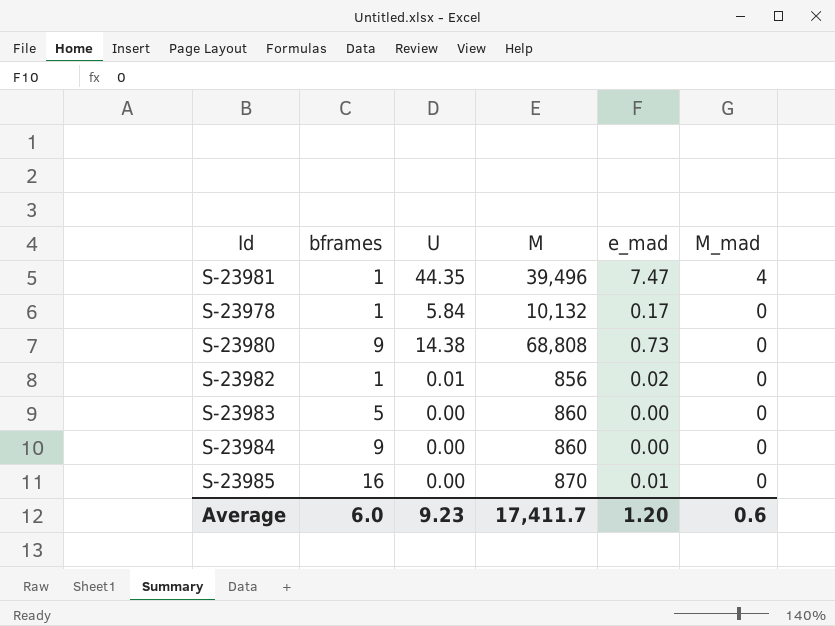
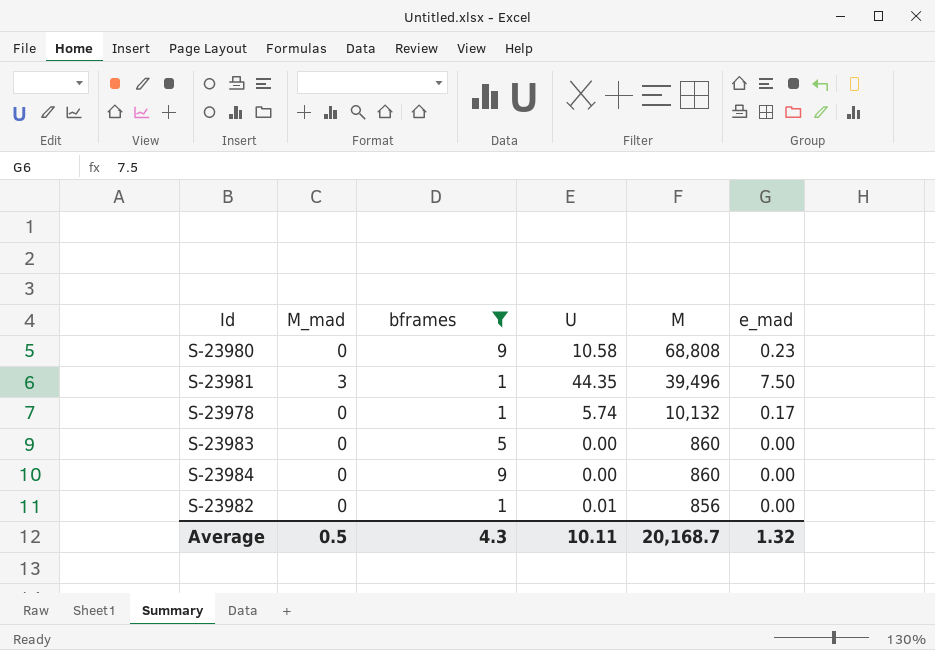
filter: none -> bframes != 16
row order: M_mad descending -> M descending
column M_mad | position: 6 -> 2
S-23980 | U: 14.38 -> 10.58
S-23980 | e_mad: 0.73 -> 0.23
S-23981 | M_mad: 4 -> 3
S-23981 | e_mad: 7.47 -> 7.50
S-23978 | U: 5.84 -> 5.74
S-23982 | e_mad: 0.02 -> 0.00
Average | M_mad: 0.6 -> 0.5
Average | bframes: 6.0 -> 4.3
Average | U: 9.23 -> 10.11
Average | M: 17,411.7 -> 20,168.7
Average | e_mad: 1.20 -> 1.32

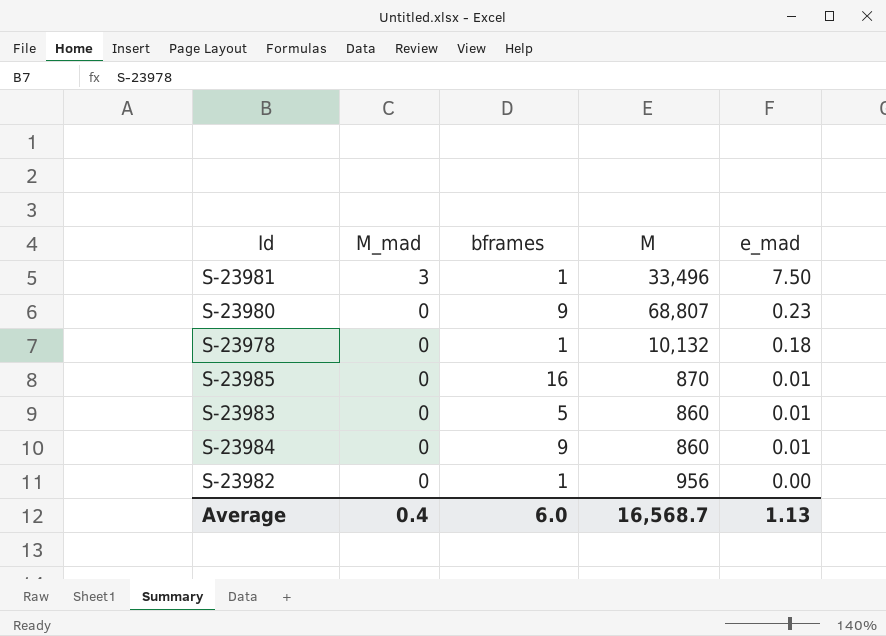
filter: bframes != 16 -> none
row order: M descending -> M_mad descending
column U | position: 4 -> none
S-23981 | M: 39,496 -> 33,496
S-23980 | M: 68,808 -> 68,807
S-23978 | e_mad: 0.17 -> 0.18
S-23983 | e_mad: 0.00 -> 0.01
S-23984 | e_mad: 0.00 -> 0.01
S-23982 | M: 856 -> 956
Average | M_mad: 0.5 -> 0.4
Average | bframes: 4.3 -> 6.0
Average | M: 20,168.7 -> 16,568.7
Average | e_mad: 1.32 -> 1.13

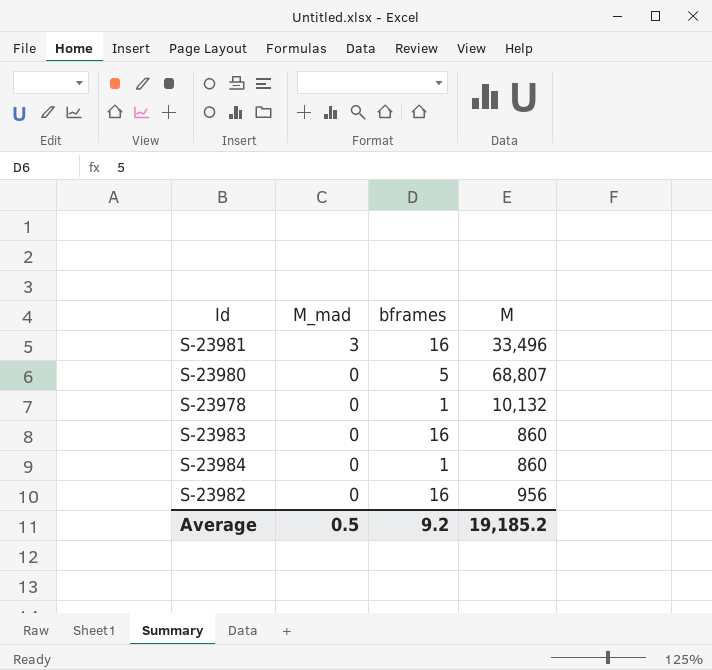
column e_mad | position: 5 -> none
row S-23985: 0 | 16 | 870 | 0.01 -> none
S-23981 | bframes: 1 -> 16
S-23980 | bframes: 9 -> 5
S-23983 | bframes: 5 -> 16
S-23984 | bframes: 9 -> 1
S-23982 | bframes: 1 -> 16
Average | M_mad: 0.4 -> 0.5
Average | bframes: 6.0 -> 9.2
Average | M: 16,568.7 -> 19,185.2

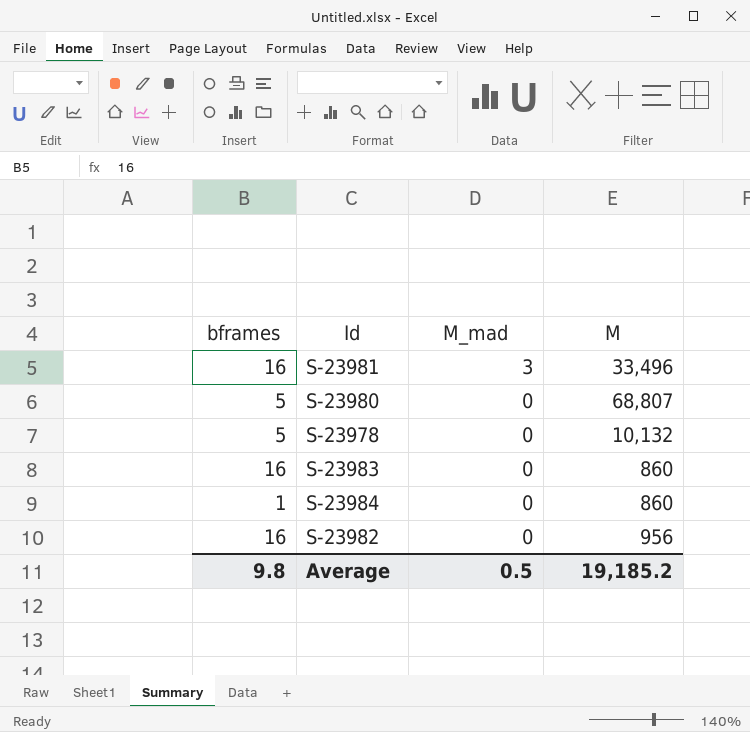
column bframes | position: 3 -> 1
S-23978 | bframes: 1 -> 5
Average | bframes: 9.2 -> 9.8

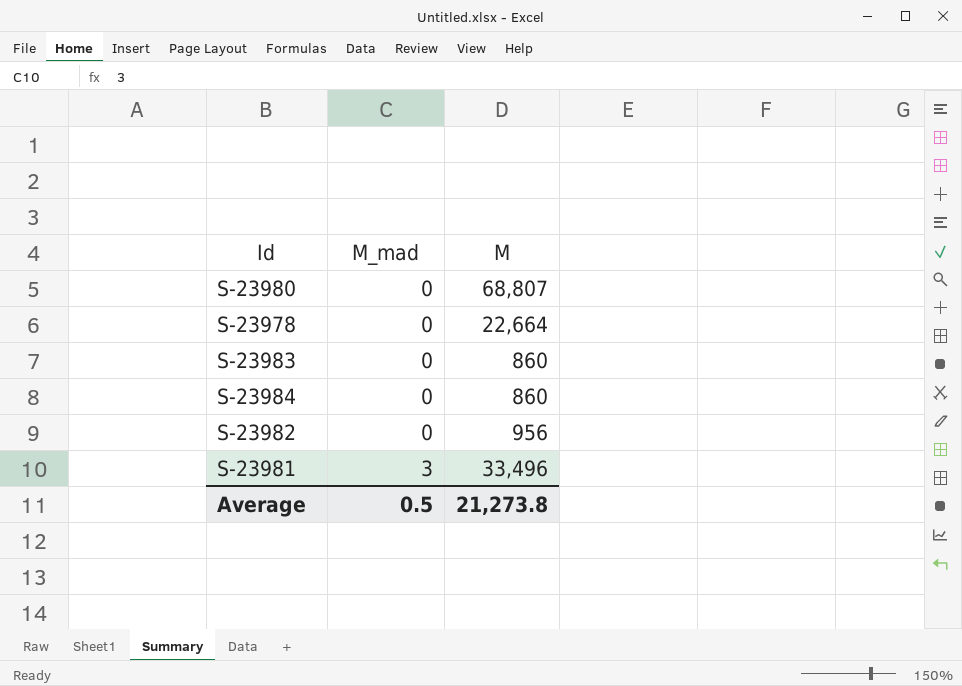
row order: M_mad descending -> M_mad ascending
column bframes | position: 1 -> none
S-23978 | M: 10,132 -> 22,664
Average | M: 19,185.2 -> 21,273.8

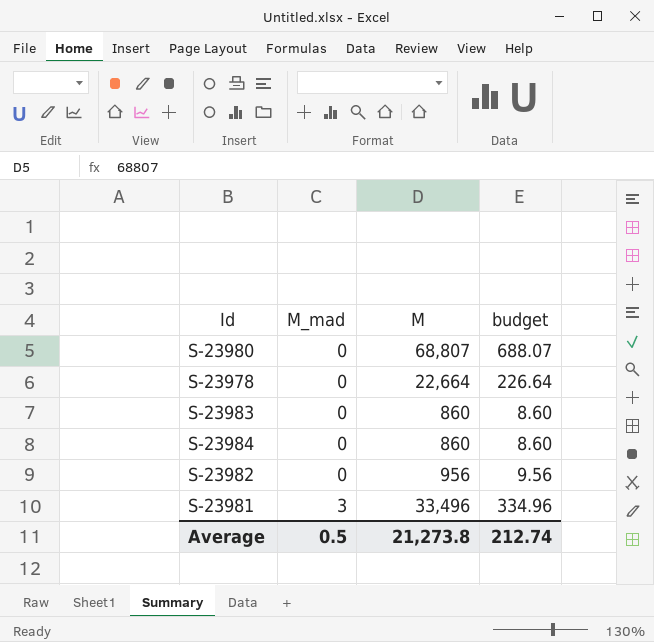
column budget | formula: none -> [M] * 0.01

